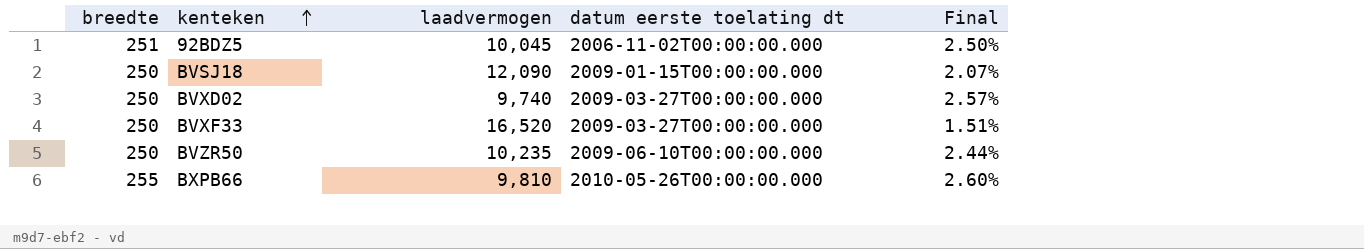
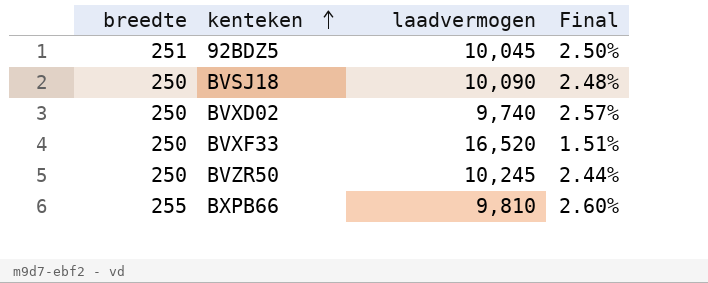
column datum eerste toelating dt | position: 4 -> none
BVSJ18 | laadvermogen: 12,090 -> 10,090
BVSJ18 | Final: 2.07% -> 2.48%
BVZR50 | laadvermogen: 10,235 -> 10,245

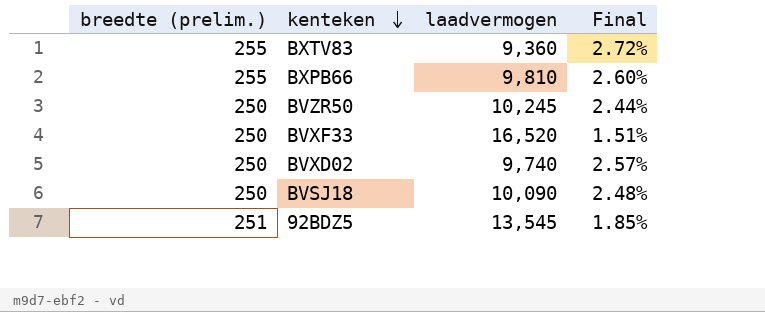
row order: kenteken ascending -> kenteken descending
column name: breedte -> breedte (prelim.)
row BXTV83: none -> 255 | 9,360 | 2.72%
92BDZ5 | laadvermogen: 10,045 -> 13,545
92BDZ5 | Final: 2.50% -> 1.85%

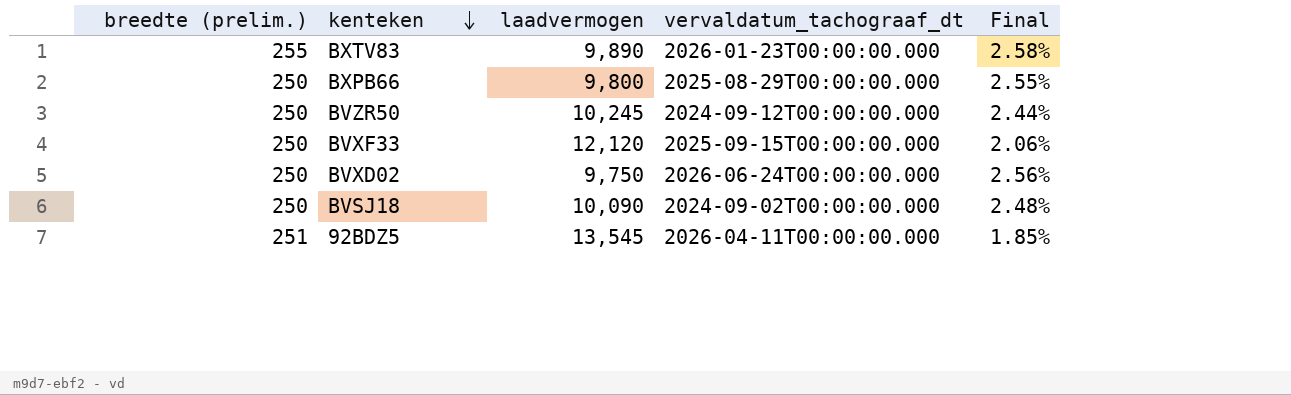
column vervaldatum_tachograaf_dt | position: none -> 4
BXTV83 | laadvermogen: 9,360 -> 9,890
BXTV83 | Final: 2.72% -> 2.58%
BXPB66 | breedte (prelim.): 255 -> 250
BXPB66 | laadvermogen: 9,810 -> 9,800
BXPB66 | Final: 2.60% -> 2.55%
BVXF33 | laadvermogen: 16,520 -> 12,120
BVXF33 | Final: 1.51% -> 2.06%
BVXD02 | laadvermogen: 9,740 -> 9,750
BVXD02 | Final: 2.57% -> 2.56%

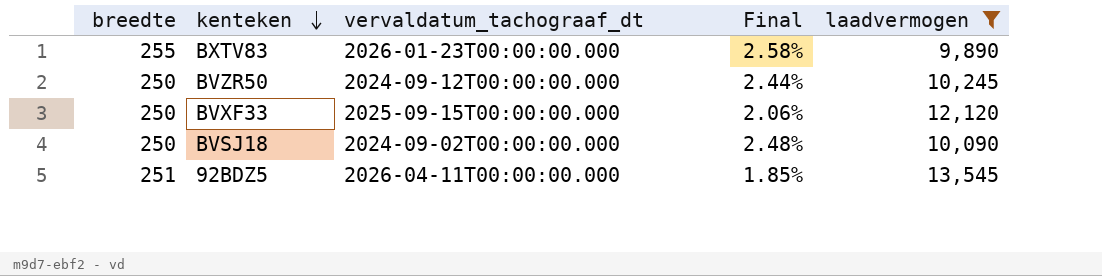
filter: none -> laadvermogen >= 9,890
column name: breedte (prelim.) -> breedte
column laadvermogen | position: 3 -> 5

